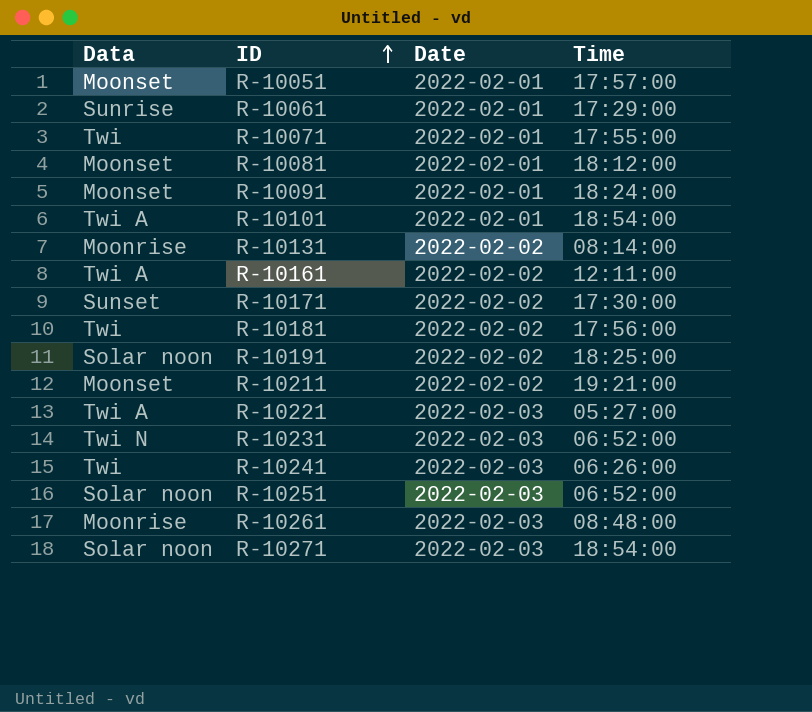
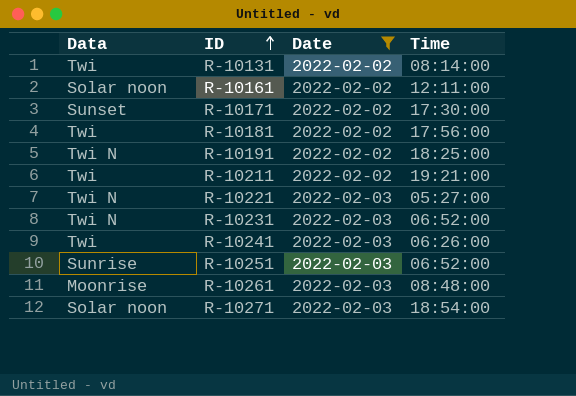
filter: none -> Date != 2022-02-01
R-10131 | Data: Moonrise -> Twi
R-10161 | Data: Twi A -> Solar noon
R-10191 | Data: Solar noon -> Twi N
R-10211 | Data: Moonset -> Twi
R-10221 | Data: Twi A -> Twi N
R-10251 | Data: Solar noon -> Sunrise

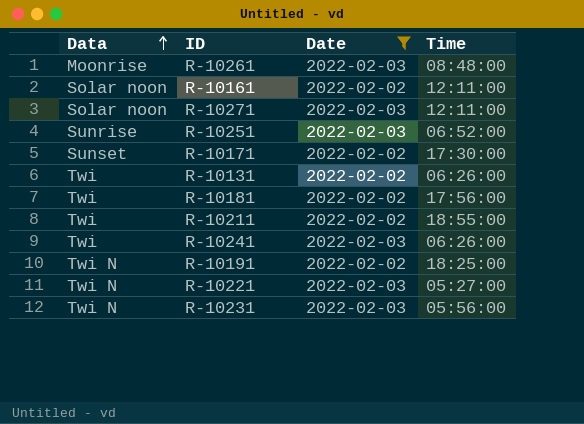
row order: ID ascending -> Data ascending
R-10271 | Time: 18:54:00 -> 12:11:00
R-10131 | Time: 08:14:00 -> 06:26:00
R-10211 | Time: 19:21:00 -> 18:55:00
R-10231 | Time: 06:52:00 -> 05:56:00

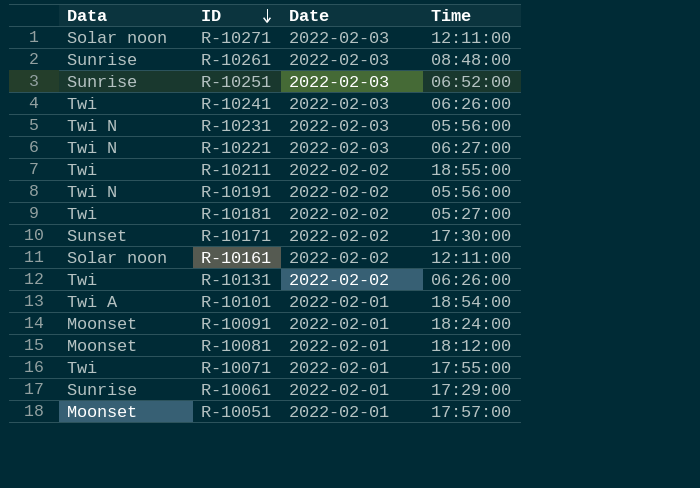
filter: Date != 2022-02-01 -> none
row order: Data ascending -> ID descending
R-10261 | Data: Moonrise -> Sunrise
R-10221 | Time: 05:27:00 -> 06:27:00
R-10191 | Time: 18:25:00 -> 05:56:00
R-10181 | Time: 17:56:00 -> 05:27:00

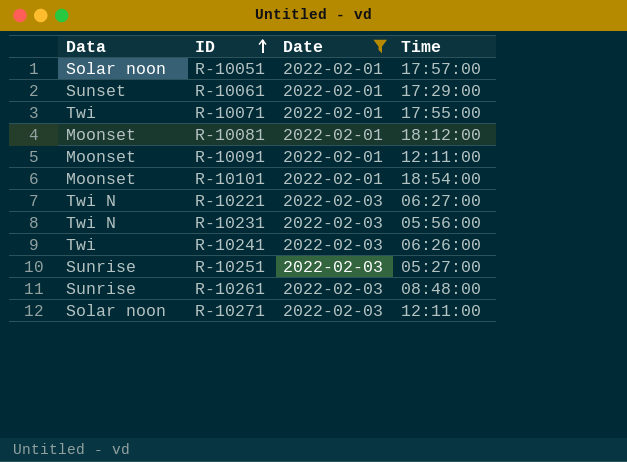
filter: none -> Date != 2022-02-02
row order: ID descending -> ID ascending
R-10051 | Data: Moonset -> Solar noon
R-10061 | Data: Sunrise -> Sunset
R-10091 | Time: 18:24:00 -> 12:11:00
R-10101 | Data: Twi A -> Moonset
R-10251 | Time: 06:52:00 -> 05:27:00

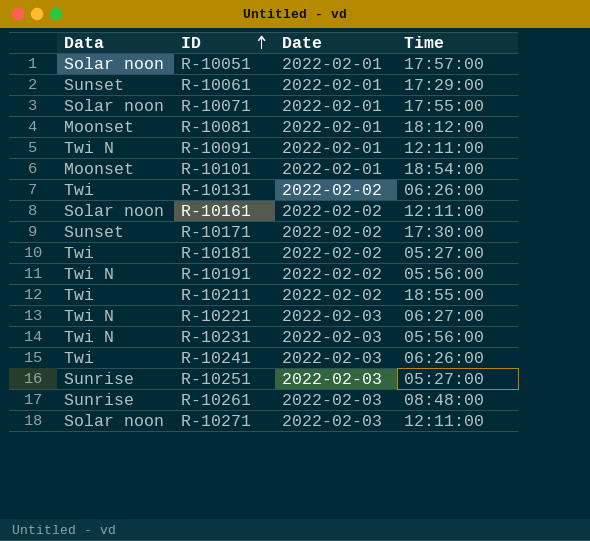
filter: Date != 2022-02-02 -> none
R-10071 | Data: Twi -> Solar noon
R-10091 | Data: Moonset -> Twi N

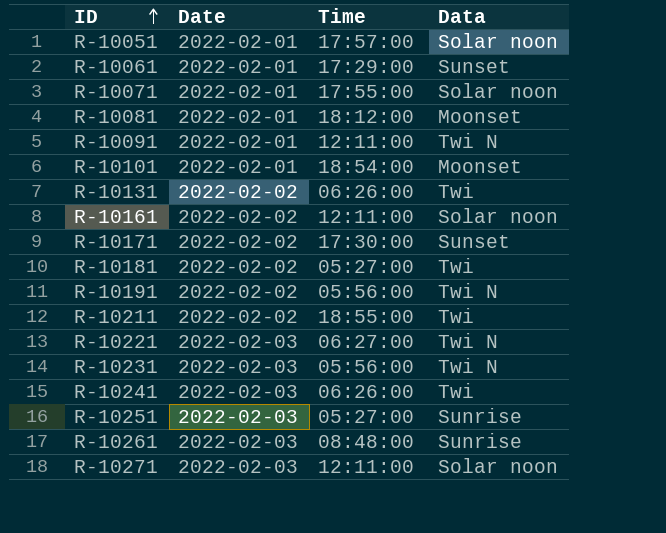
column Data | position: 1 -> 4

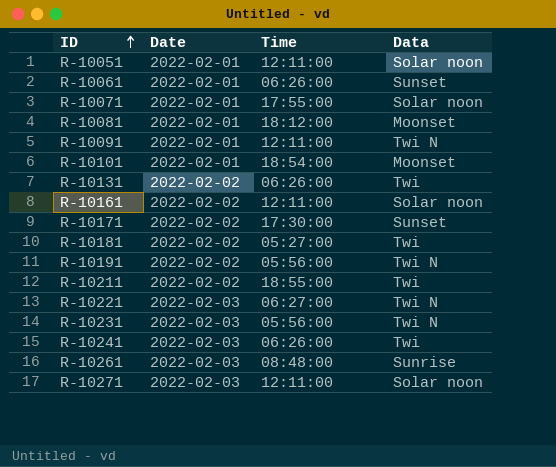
row R-10251: 2022-02-03 | 05:27:00 | Sunrise -> none
R-10051 | Time: 17:57:00 -> 12:11:00
R-10061 | Time: 17:29:00 -> 06:26:00

